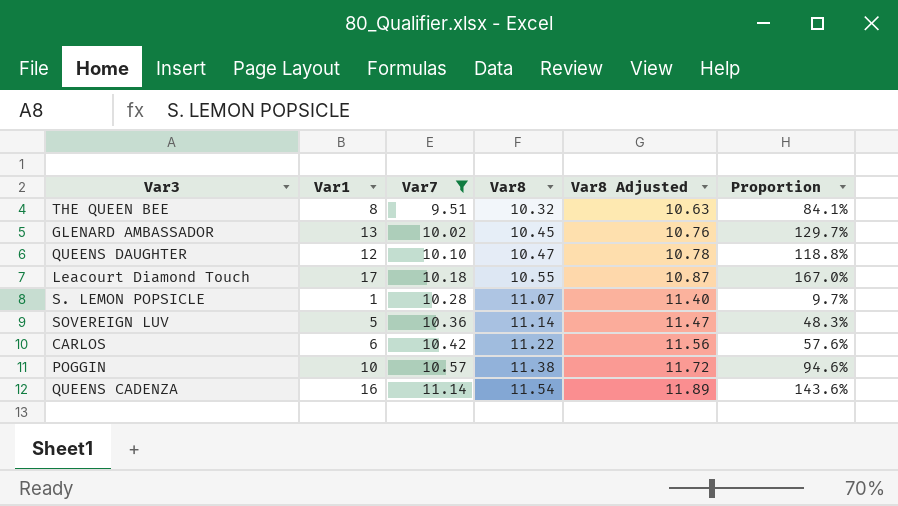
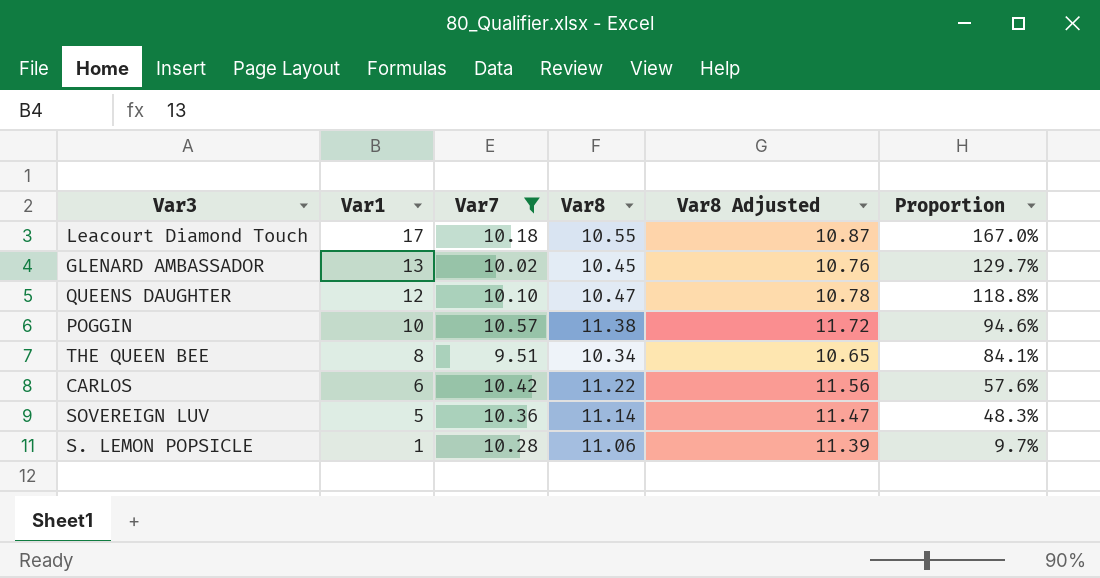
row order: Var7 ascending -> Var1 descending
row QUEENS CADENZA: 16 | 11.14 | 11.54 | 11.89 | 143.6% -> none
THE QUEEN BEE | Var8: 10.32 -> 10.34
THE QUEEN BEE | Var8 Adjusted: 10.63 -> 10.65
S. LEMON POPSICLE | Var8: 11.07 -> 11.06
S. LEMON POPSICLE | Var8 Adjusted: 11.40 -> 11.39

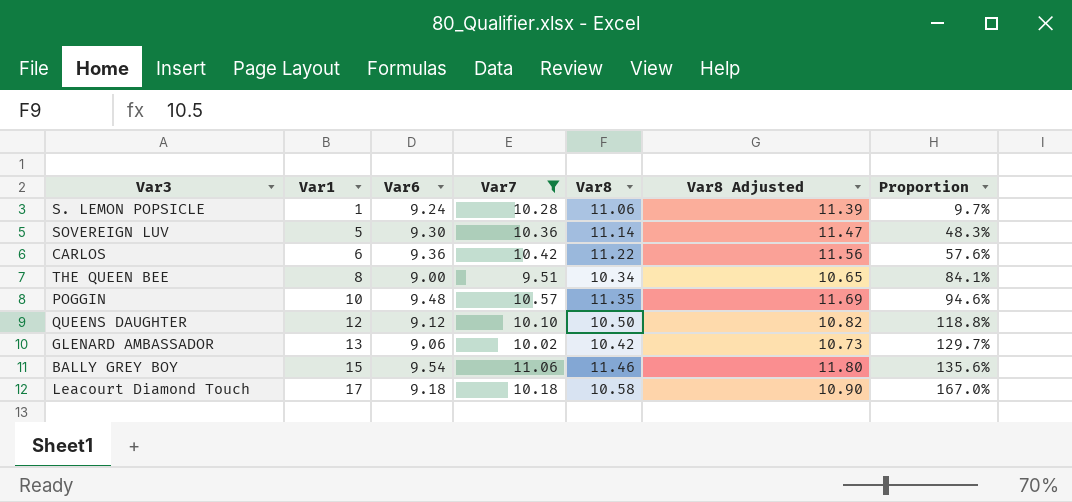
row order: Var1 descending -> Var1 ascending
column Var6 | position: none -> 3
POGGIN | Var8: 11.38 -> 11.35
POGGIN | Var8 Adjusted: 11.72 -> 11.69
QUEENS DAUGHTER | Var8: 10.47 -> 10.50
QUEENS DAUGHTER | Var8 Adjusted: 10.78 -> 10.82
GLENARD AMBASSADOR | Var8: 10.45 -> 10.42
GLENARD AMBASSADOR | Var8 Adjusted: 10.76 -> 10.73
row BALLY GREY BOY: none -> 15 | 9.54 | 11.06 | 11.46 | 11.80 | 135.6%
Leacourt Diamond Touch | Var8: 10.55 -> 10.58
Leacourt Diamond Touch | Var8 Adjusted: 10.87 -> 10.90

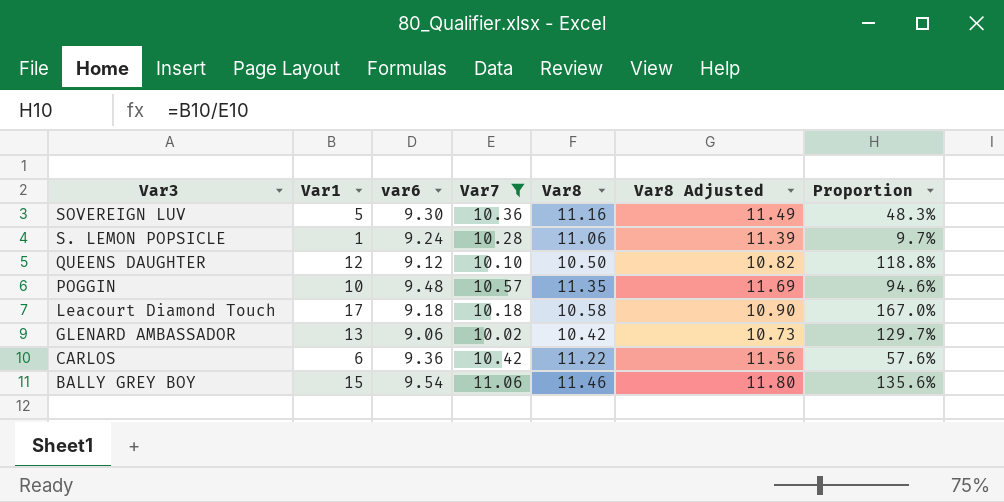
row order: Var1 ascending -> Var3 descending
column name: Var6 -> var6
row THE QUEEN BEE: 8 | 9.00 | 9.51 | 10.34 | 10.65 | 84.1% -> none
SOVEREIGN LUV | Var8: 11.14 -> 11.16
SOVEREIGN LUV | Var8 Adjusted: 11.47 -> 11.49

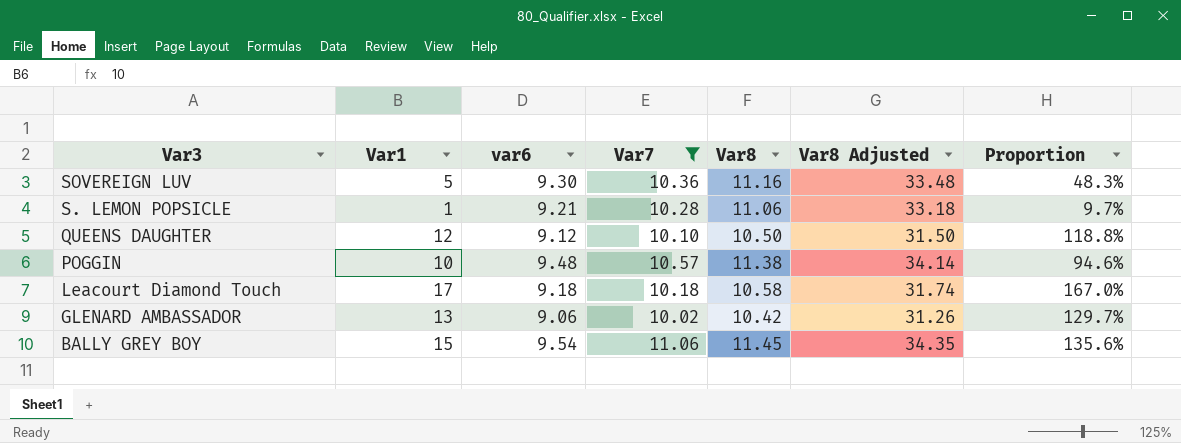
column Var8 Adjusted | formula: [Var8] * 1.03 -> [Var8] * 3
row CARLOS: 6 | 9.36 | 10.42 | 11.22 | 11.56 | 57.6% -> none
S. LEMON POPSICLE | var6: 9.24 -> 9.21
POGGIN | Var8: 11.35 -> 11.38
BALLY GREY BOY | Var8: 11.46 -> 11.45

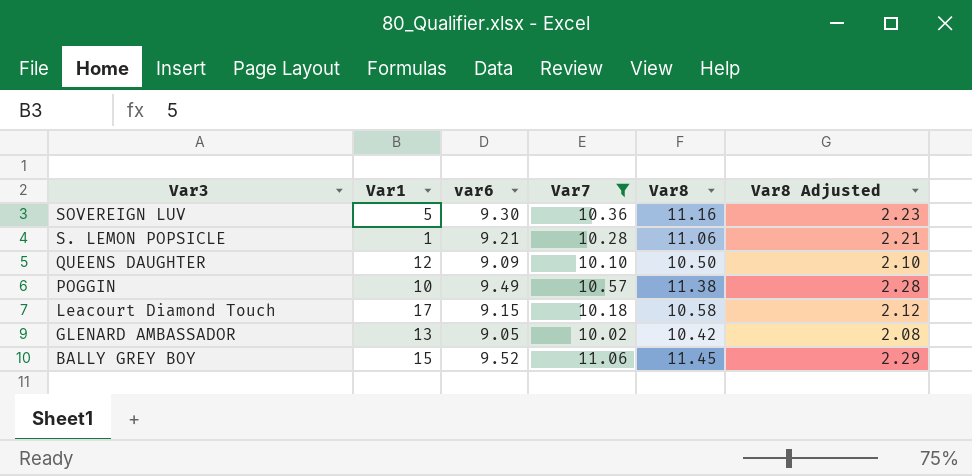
column Proportion | formula: [Var1] / [Var7] -> none
column Var8 Adjusted | formula: [Var8] * 3 -> [Var8] * 0.2
QUEENS DAUGHTER | var6: 9.12 -> 9.09
POGGIN | var6: 9.48 -> 9.49
Leacourt Diamond Touch | var6: 9.18 -> 9.15
GLENARD AMBASSADOR | var6: 9.06 -> 9.05
BALLY GREY BOY | var6: 9.54 -> 9.52

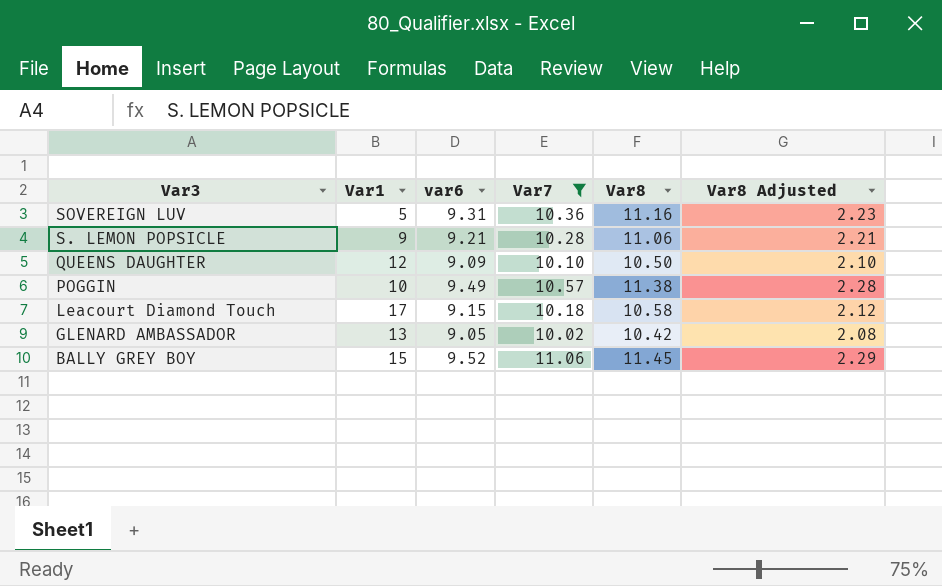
SOVEREIGN LUV | var6: 9.30 -> 9.31
S. LEMON POPSICLE | Var1: 1 -> 9

